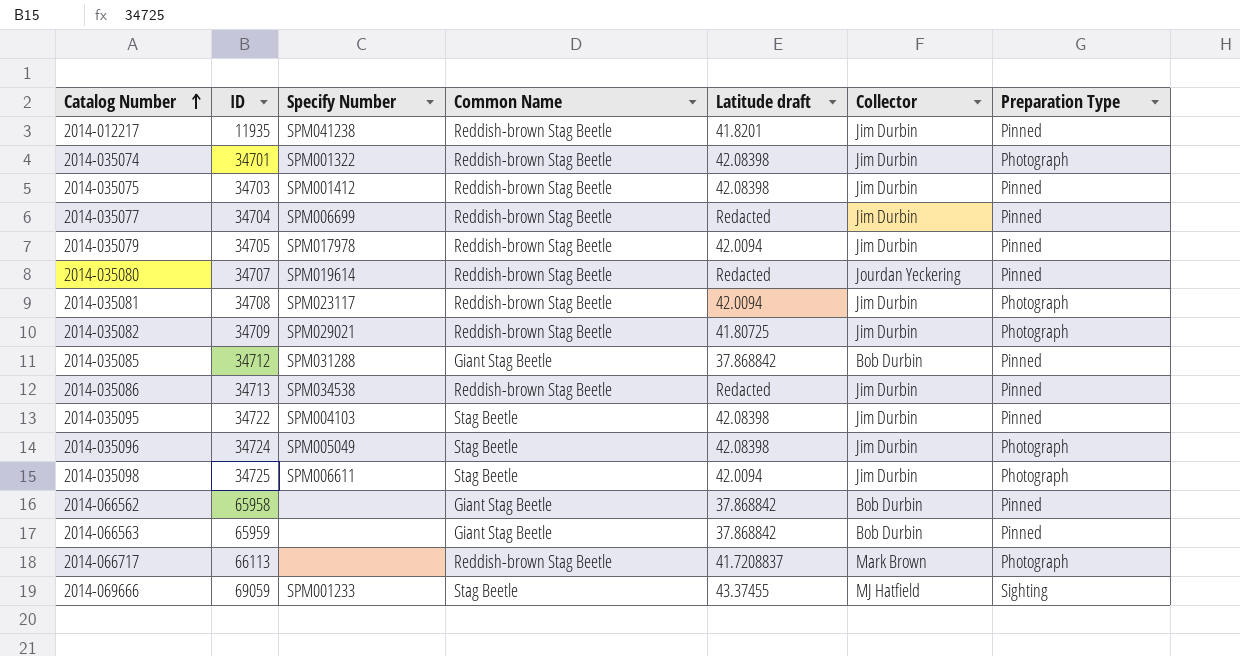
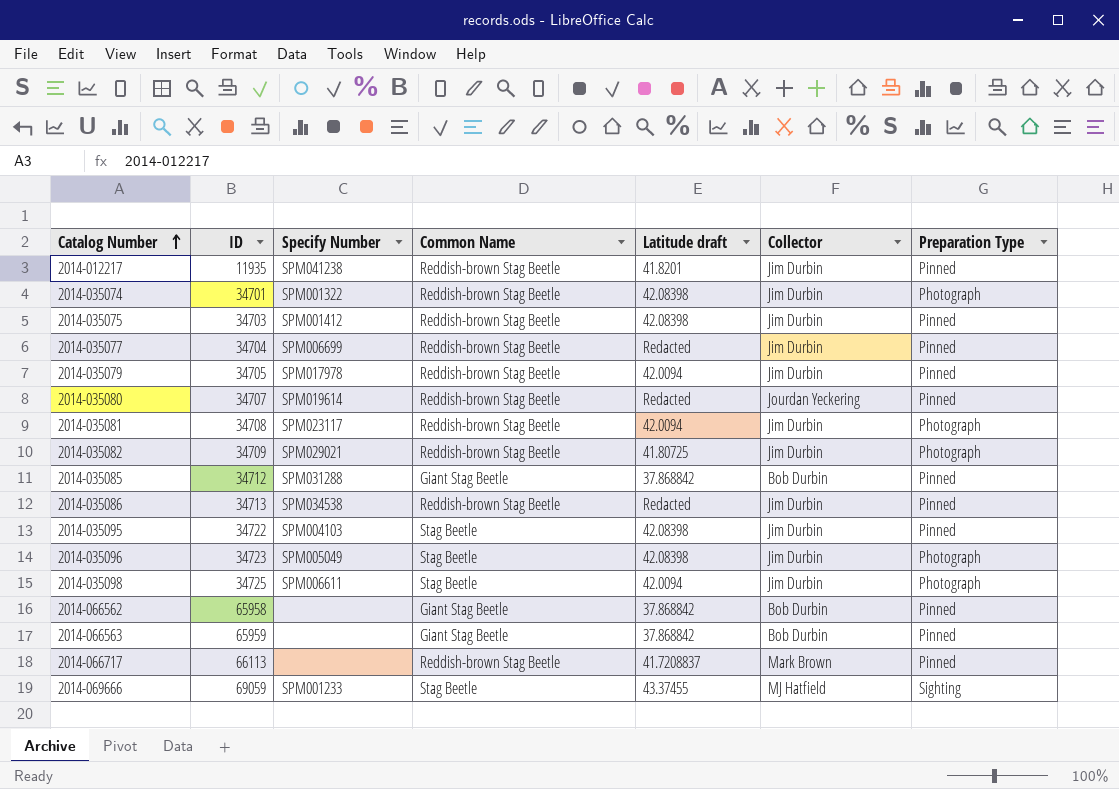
2014-035096 | ID: 34724 -> 34723
2014-066717 | Preparation Type: Photograph -> Pinned

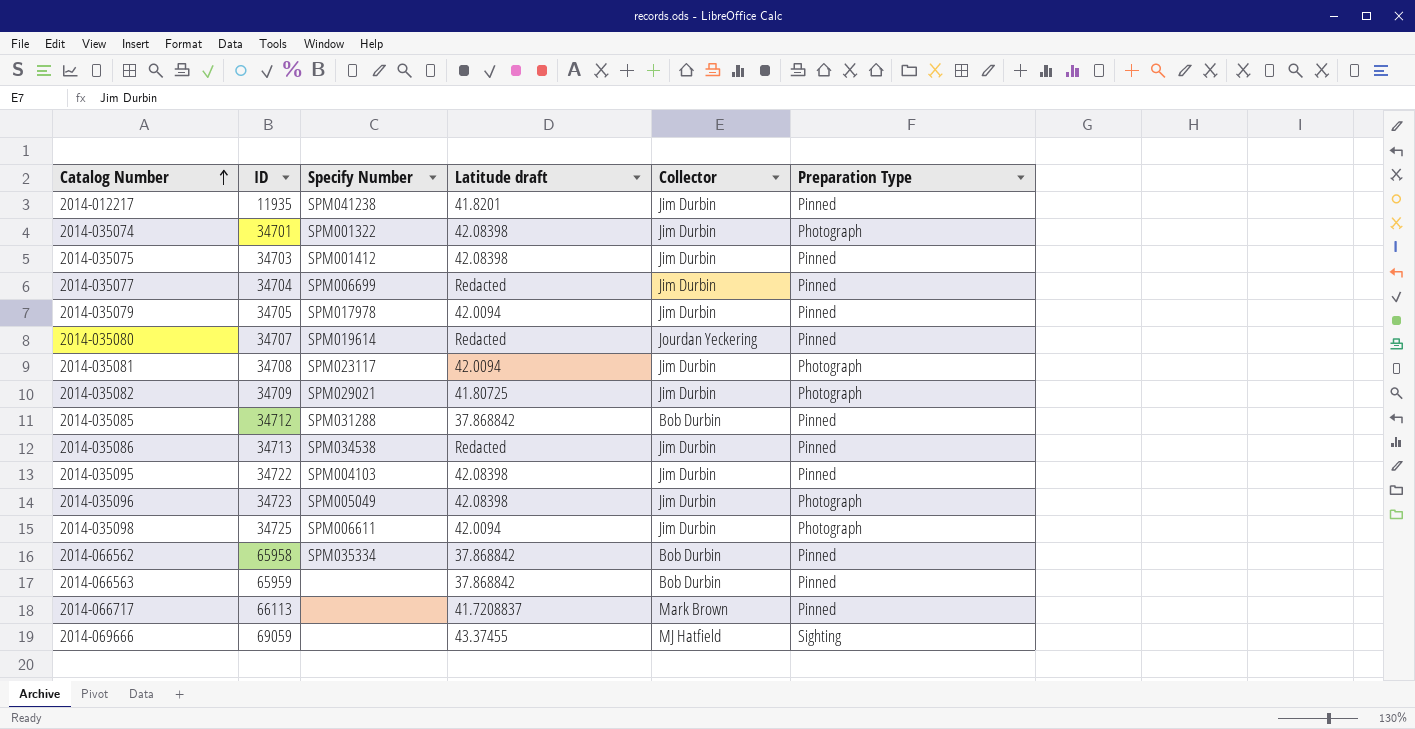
column Common Name | position: 4 -> none
2014-066562 | Specify Number: none -> SPM035334
2014-069666 | Specify Number: SPM001233 -> none

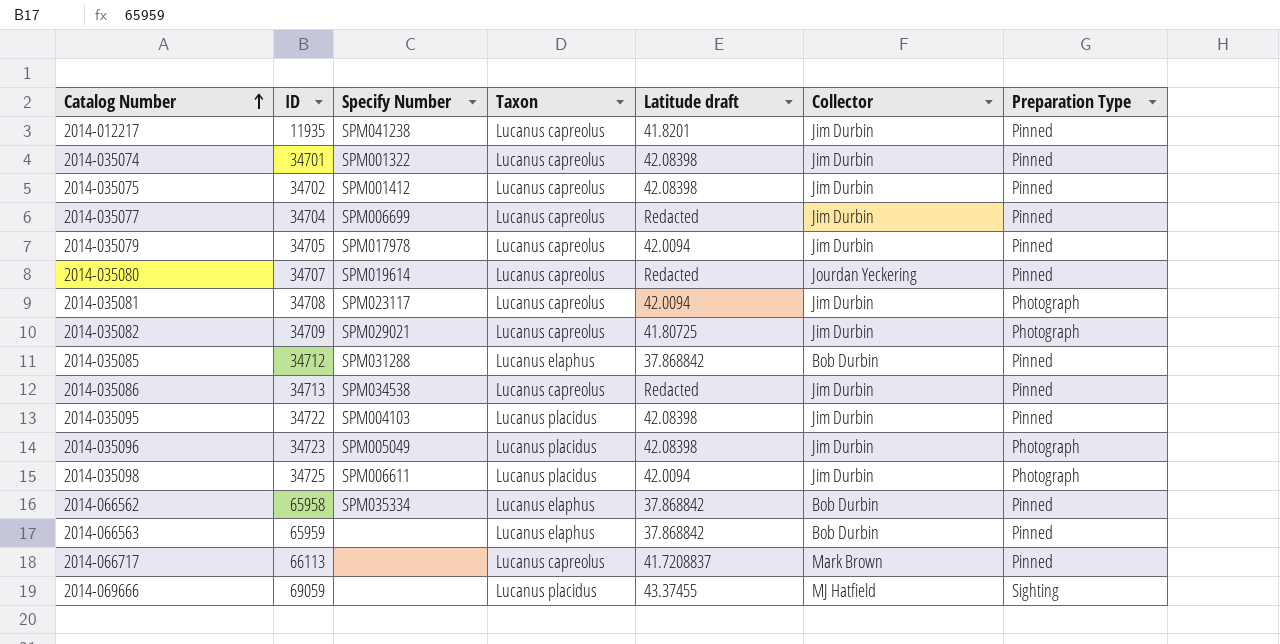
column Taxon | position: none -> 4
2014-035074 | Preparation Type: Photograph -> Pinned
2014-035075 | ID: 34703 -> 34702

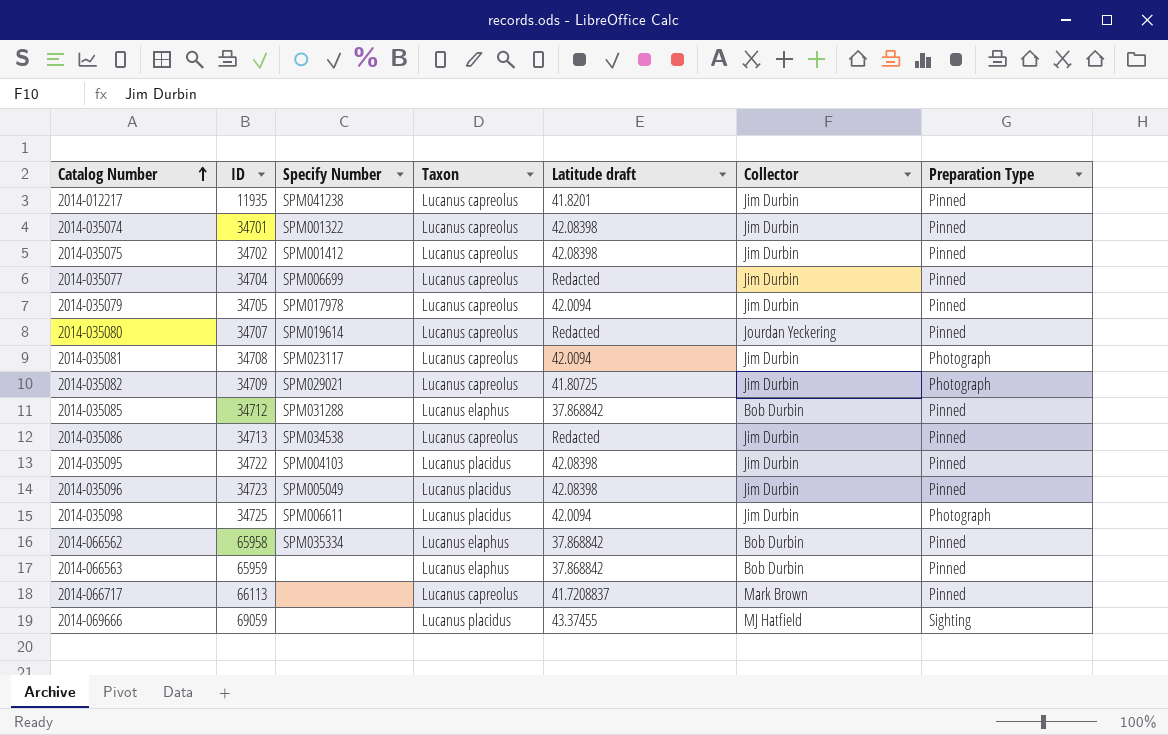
2014-035096 | Preparation Type: Photograph -> Pinned

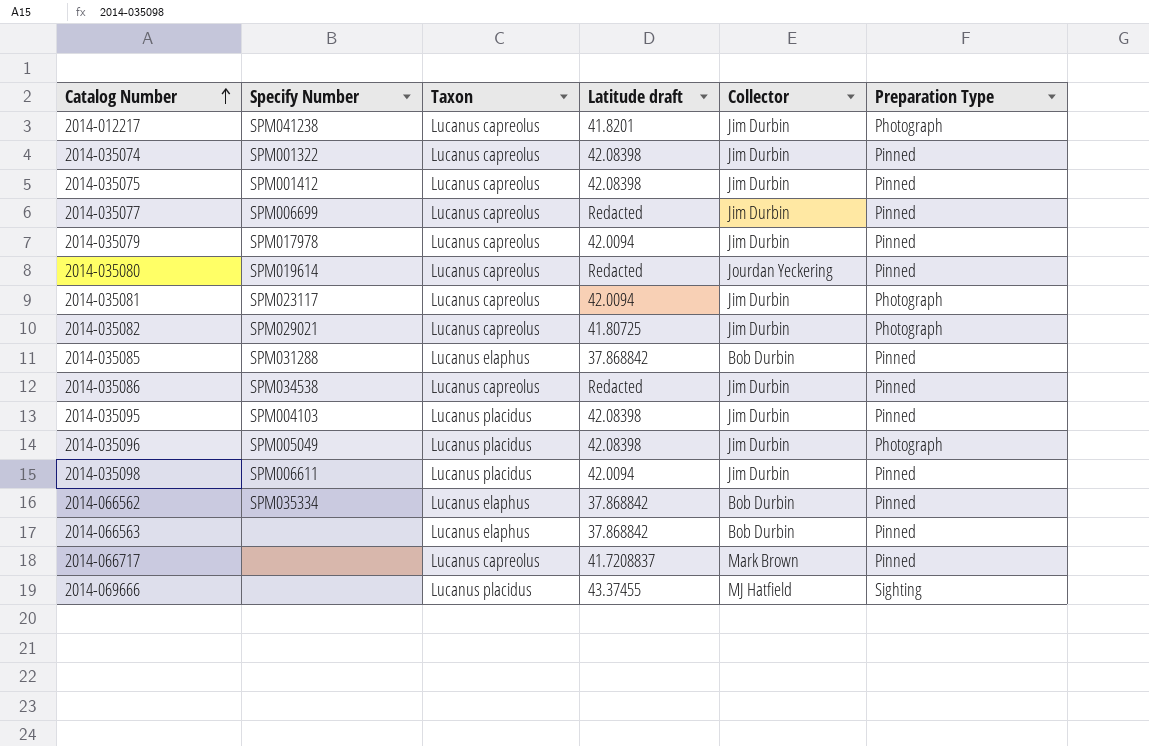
column ID | position: 2 -> none
2014-012217 | Preparation Type: Pinned -> Photograph
2014-035096 | Preparation Type: Pinned -> Photograph
2014-035098 | Preparation Type: Photograph -> Pinned

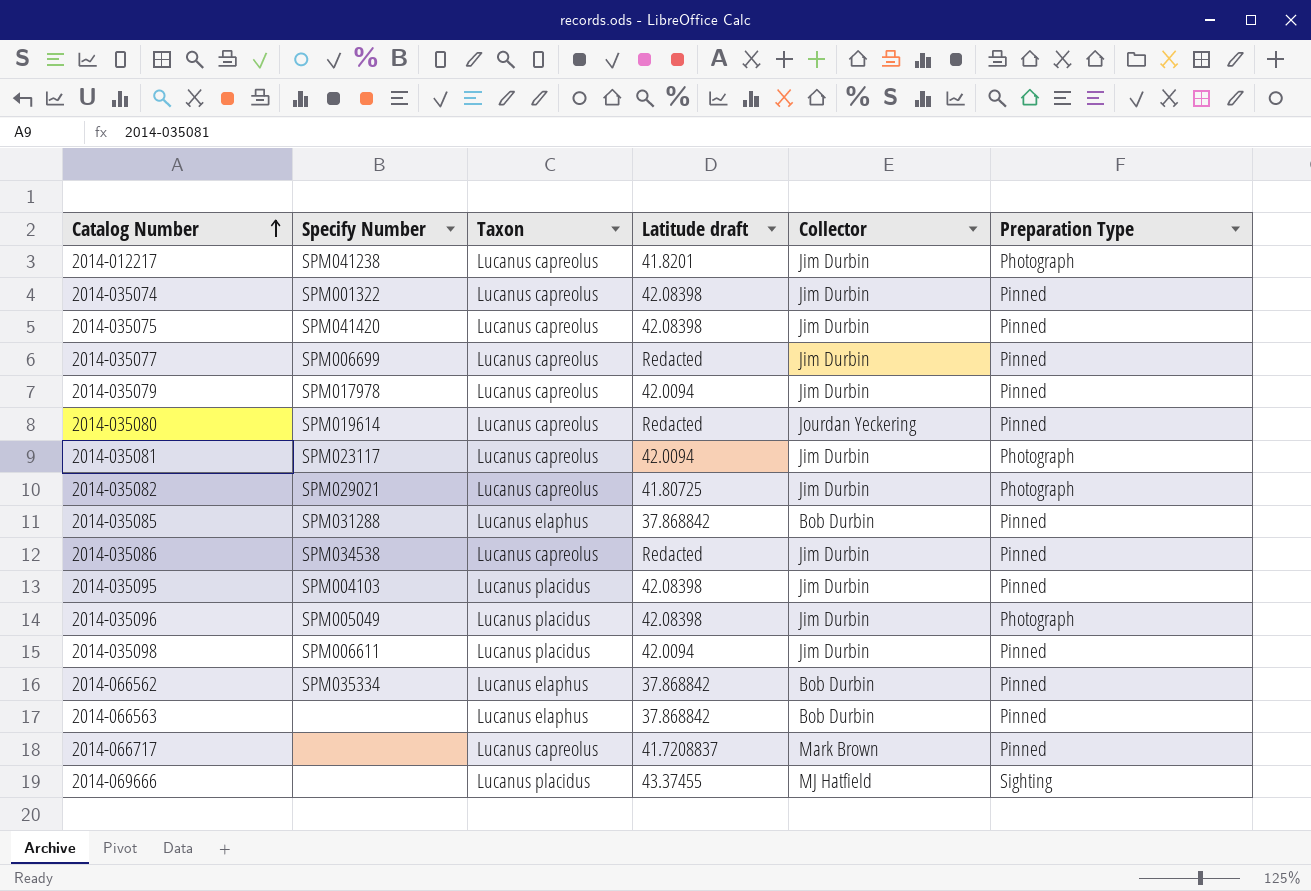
2014-035075 | Specify Number: SPM001412 -> SPM041420

